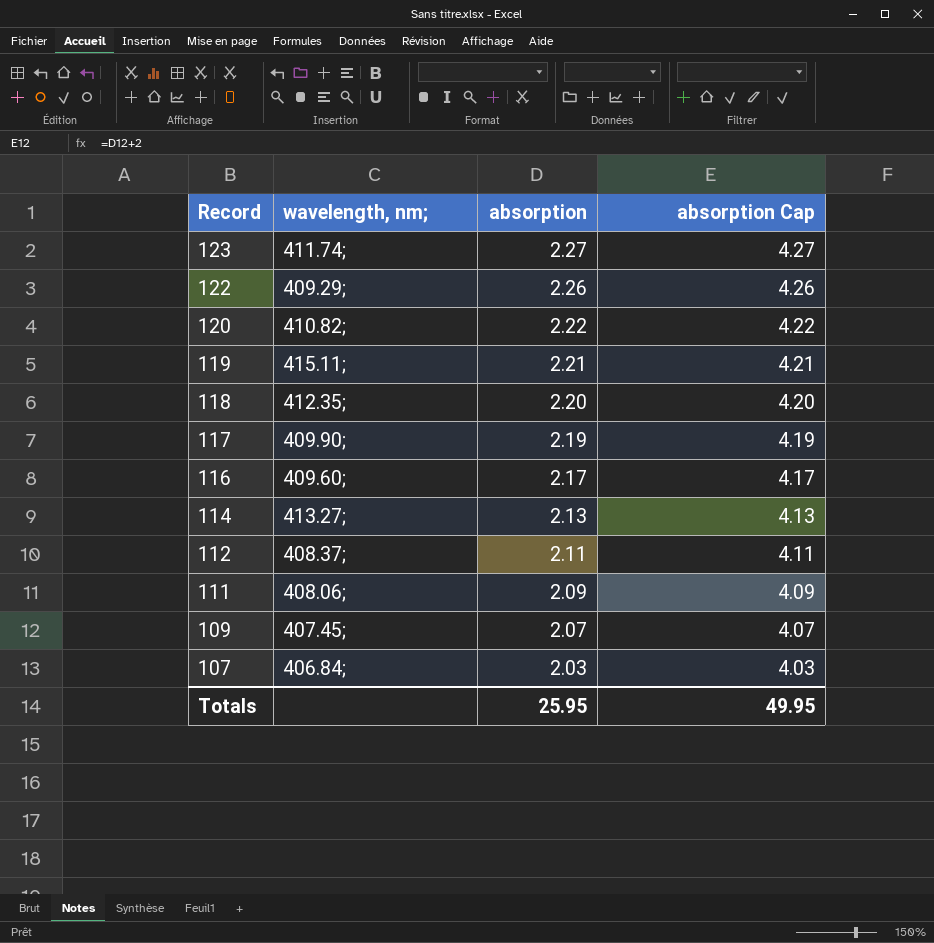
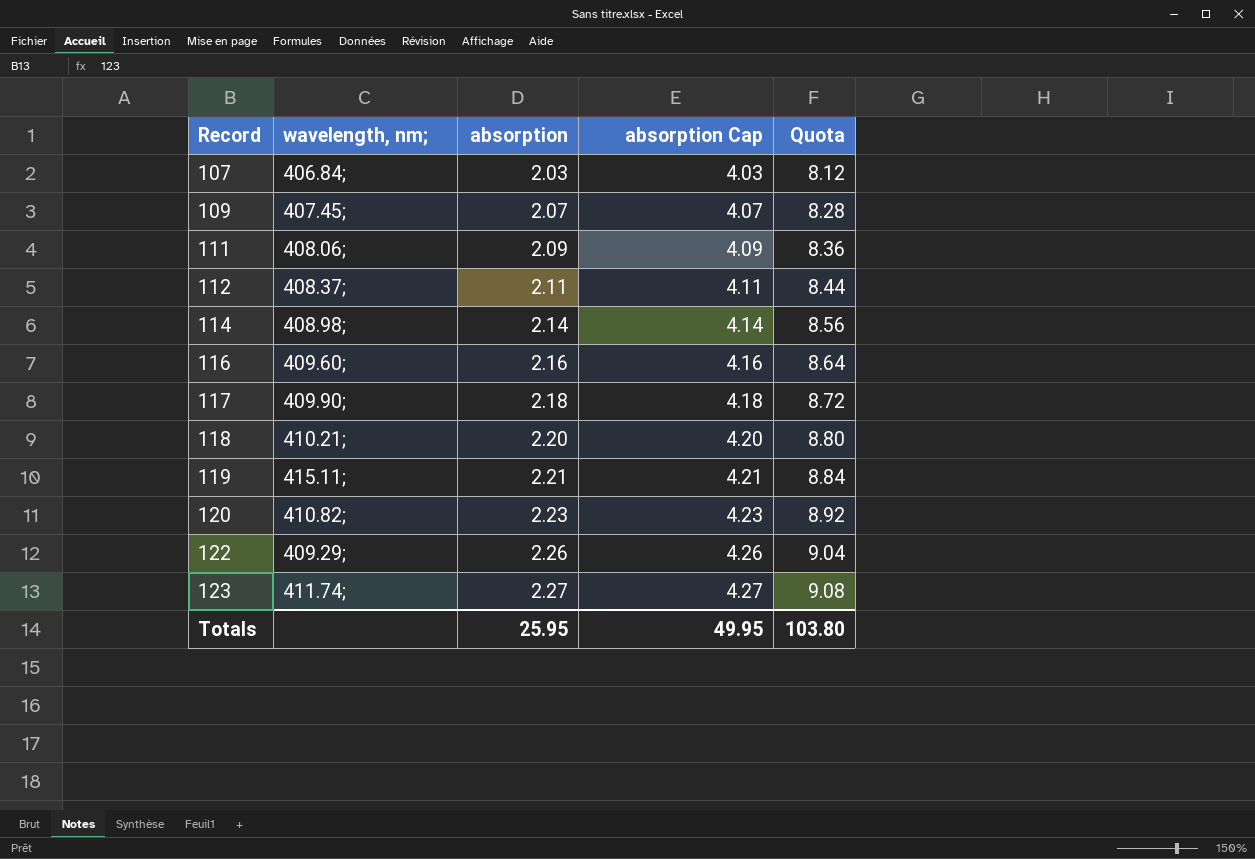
row order: Record descending -> Record ascending
column Quota | formula: none -> [absorption] * 4
114 | wavelength, nm;: 413.27; -> 408.98;
114 | absorption: 2.13 -> 2.14
114 | absorption Cap: 4.13 -> 4.14
116 | absorption: 2.17 -> 2.16
116 | absorption Cap: 4.17 -> 4.16
117 | absorption: 2.19 -> 2.18
117 | absorption Cap: 4.19 -> 4.18
118 | wavelength, nm;: 412.35; -> 410.21;
120 | absorption: 2.22 -> 2.23
120 | absorption Cap: 4.22 -> 4.23

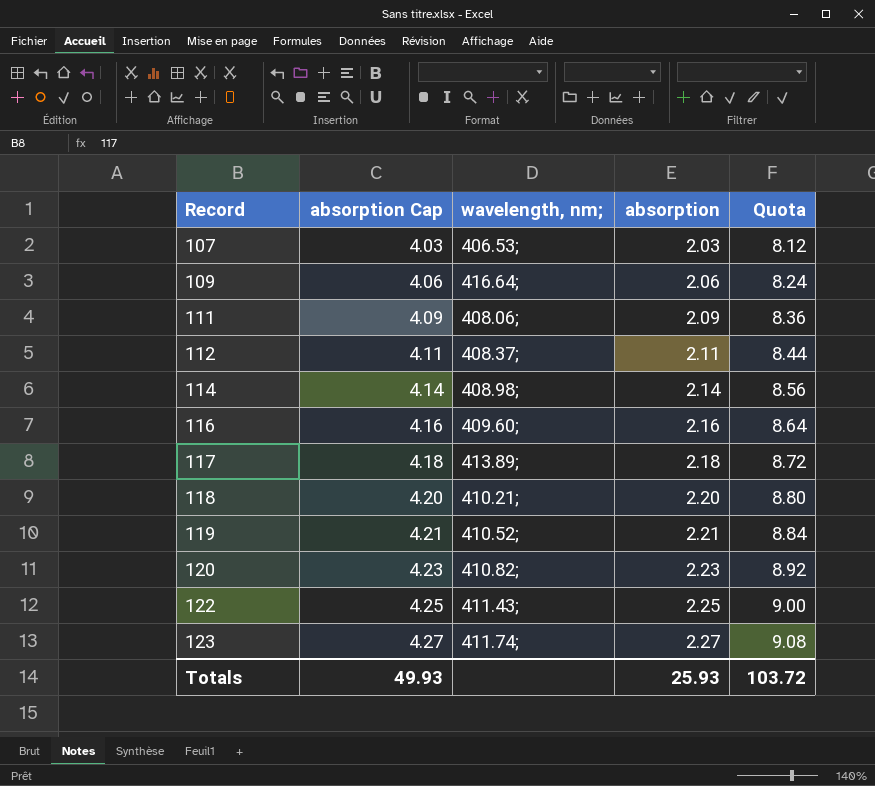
column absorption Cap | position: 4 -> 2
107 | wavelength, nm;: 406.84; -> 406.53;
109 | absorption Cap: 4.07 -> 4.06
109 | wavelength, nm;: 407.45; -> 416.64;
109 | absorption: 2.07 -> 2.06
109 | Quota: 8.28 -> 8.24
117 | wavelength, nm;: 409.90; -> 413.89;
119 | wavelength, nm;: 415.11; -> 410.52;
122 | absorption Cap: 4.26 -> 4.25
122 | wavelength, nm;: 409.29; -> 411.43;
122 | absorption: 2.26 -> 2.25
122 | Quota: 9.04 -> 9.00
Totals | absorption Cap: 49.95 -> 49.93
Totals | absorption: 25.95 -> 25.93
Totals | Quota: 103.80 -> 103.72

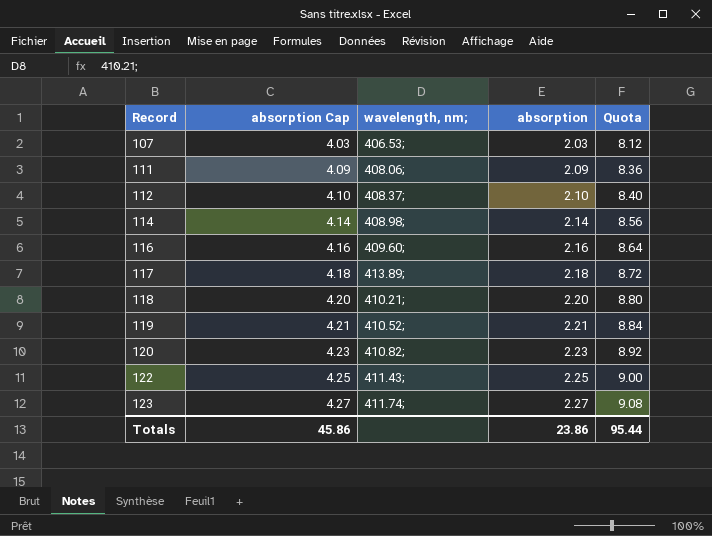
row 109: 4.06 | 416.64; | 2.06 | 8.24 -> none
112 | absorption Cap: 4.11 -> 4.10
112 | absorption: 2.11 -> 2.10
112 | Quota: 8.44 -> 8.40
Totals | absorption Cap: 49.93 -> 45.86
Totals | absorption: 25.93 -> 23.86
Totals | Quota: 103.72 -> 95.44

